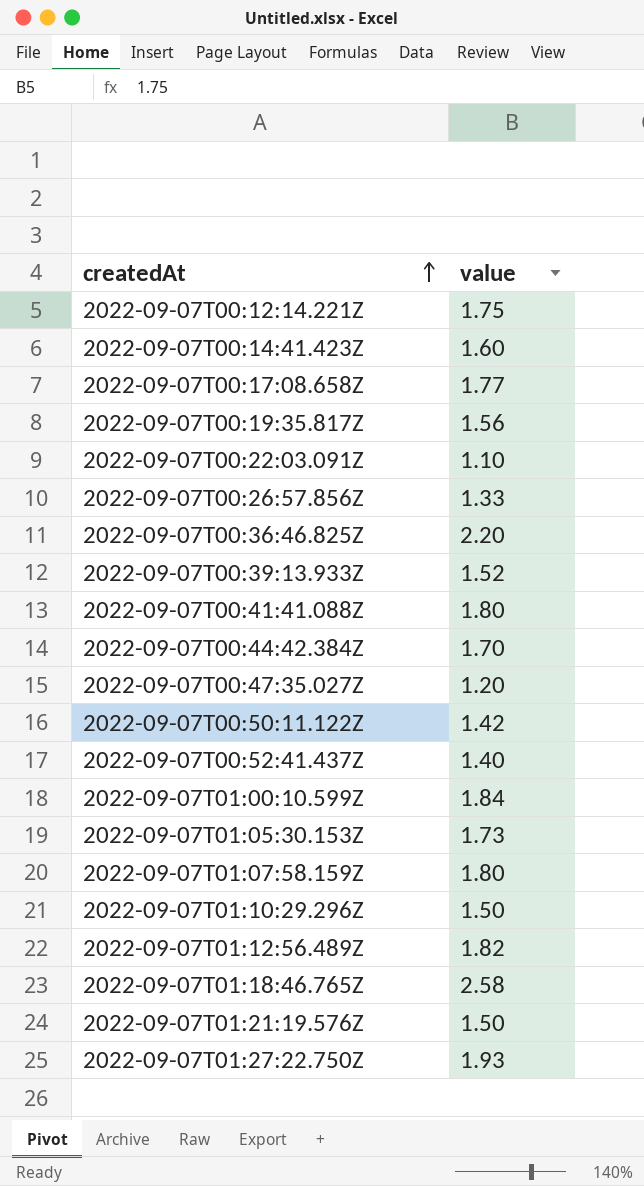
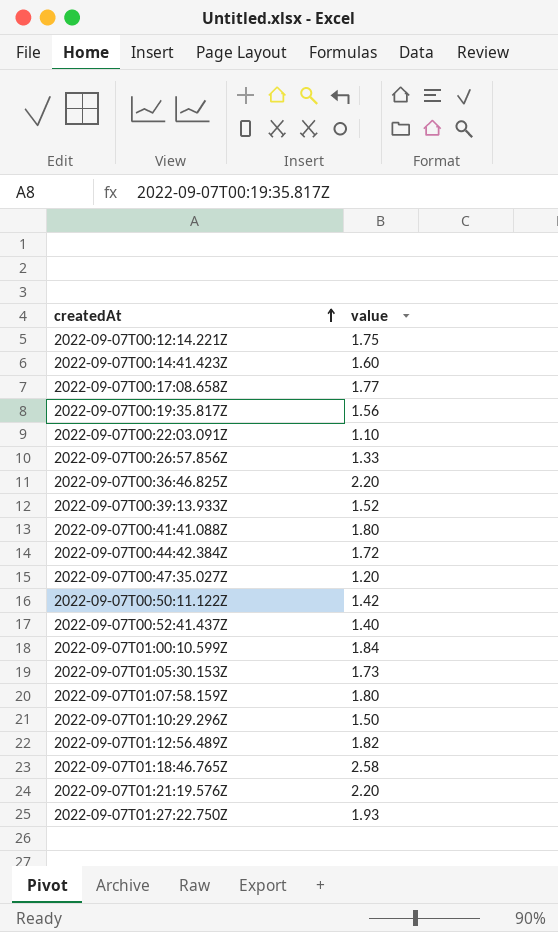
2022-09-07T00:44:42.384Z | value: 1.70 -> 1.72
2022-09-07T01:21:19.576Z | value: 1.50 -> 2.20

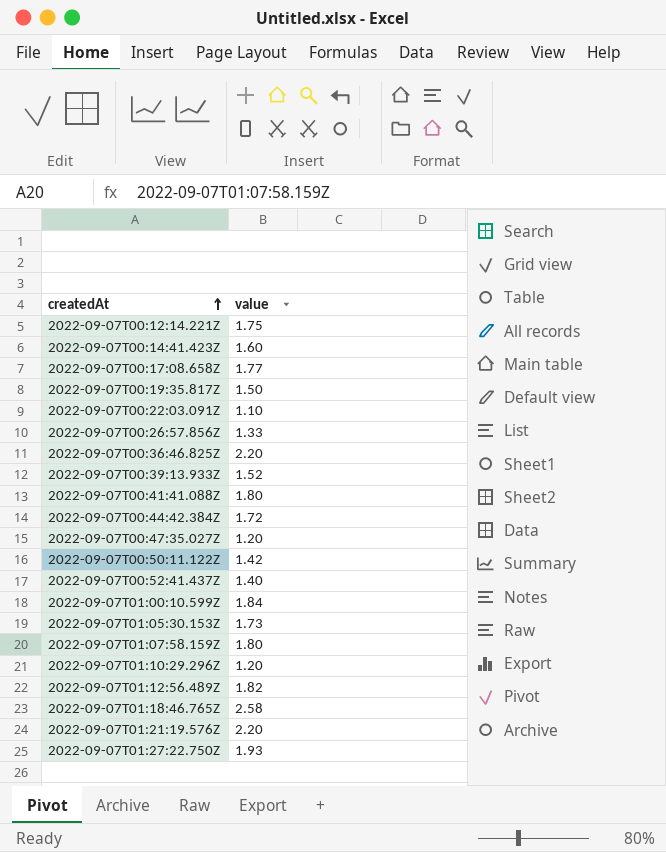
2022-09-07T00:19:35.817Z | value: 1.56 -> 1.50
2022-09-07T01:10:29.296Z | value: 1.50 -> 1.20

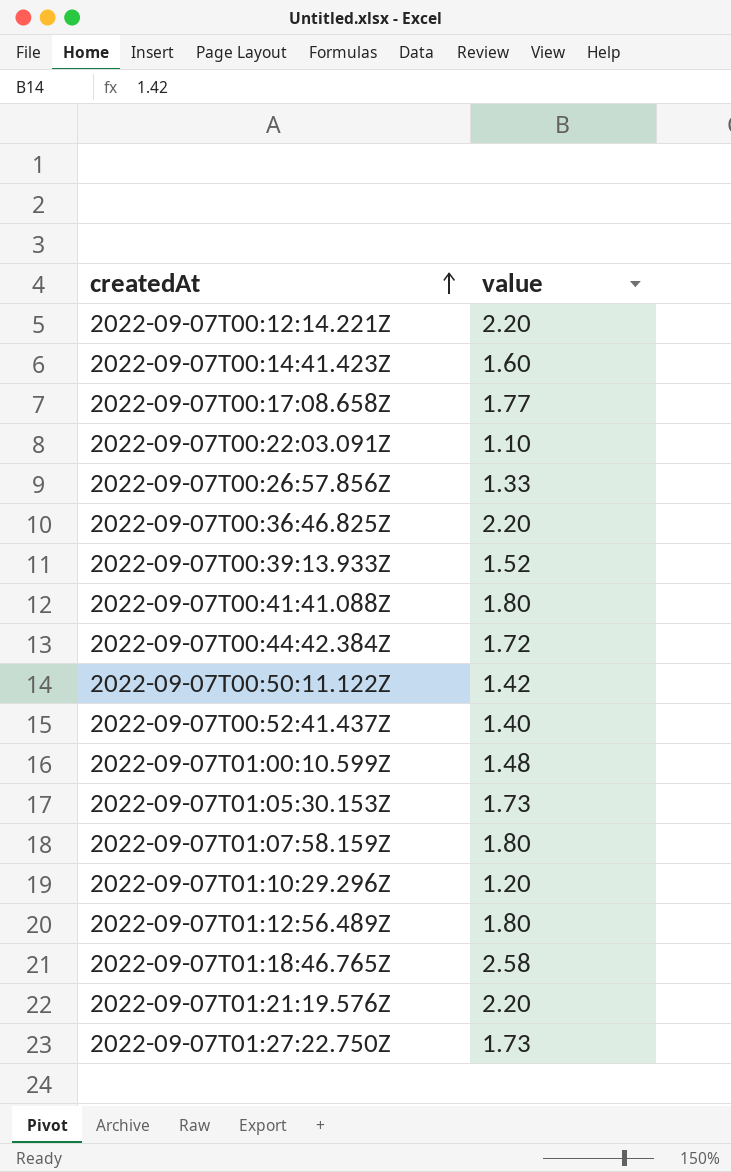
row 2022-09-07T00:19:35.817Z: 1.50 -> none
row 2022-09-07T00:47:35.027Z: 1.20 -> none
2022-09-07T00:12:14.221Z | value: 1.75 -> 2.20
2022-09-07T01:00:10.599Z | value: 1.84 -> 1.48
2022-09-07T01:12:56.489Z | value: 1.82 -> 1.80
2022-09-07T01:27:22.750Z | value: 1.93 -> 1.73

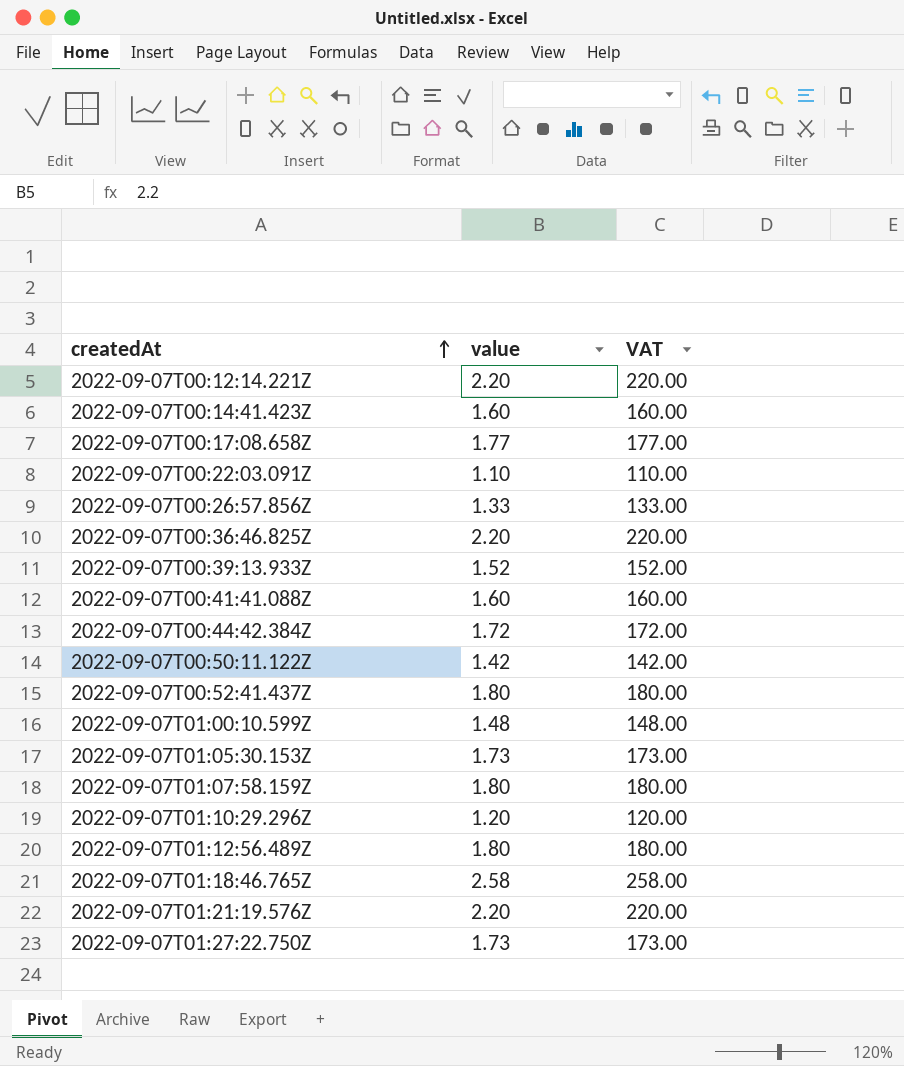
column VAT | formula: none -> [value] * 100
2022-09-07T00:41:41.088Z | value: 1.80 -> 1.60
2022-09-07T00:52:41.437Z | value: 1.40 -> 1.80

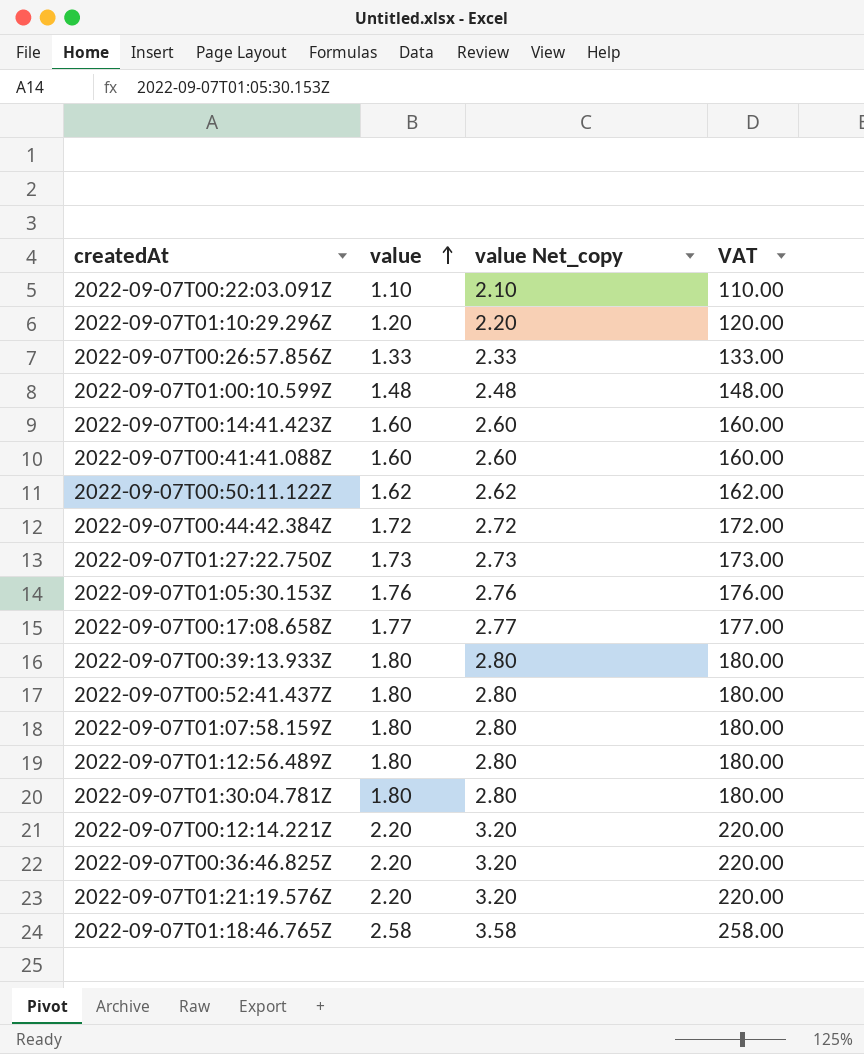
row order: createdAt ascending -> value ascending
column value Net_copy | formula: none -> [value] + 1
2022-09-07T00:50:11.122Z | value: 1.42 -> 1.62
2022-09-07T00:50:11.122Z | VAT: 142.00 -> 162.00
2022-09-07T01:05:30.153Z | value: 1.73 -> 1.76
2022-09-07T01:05:30.153Z | VAT: 173.00 -> 176.00
2022-09-07T00:39:13.933Z | value: 1.52 -> 1.80
2022-09-07T00:39:13.933Z | VAT: 152.00 -> 180.00
row 2022-09-07T01:30:04.781Z: none -> 1.80 | 2.80 | 180.00

